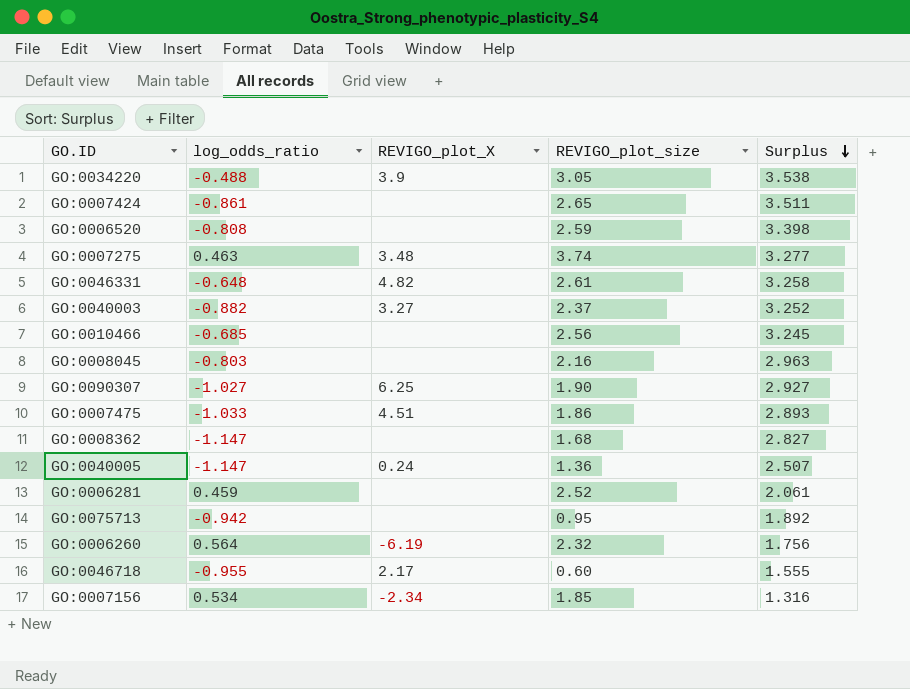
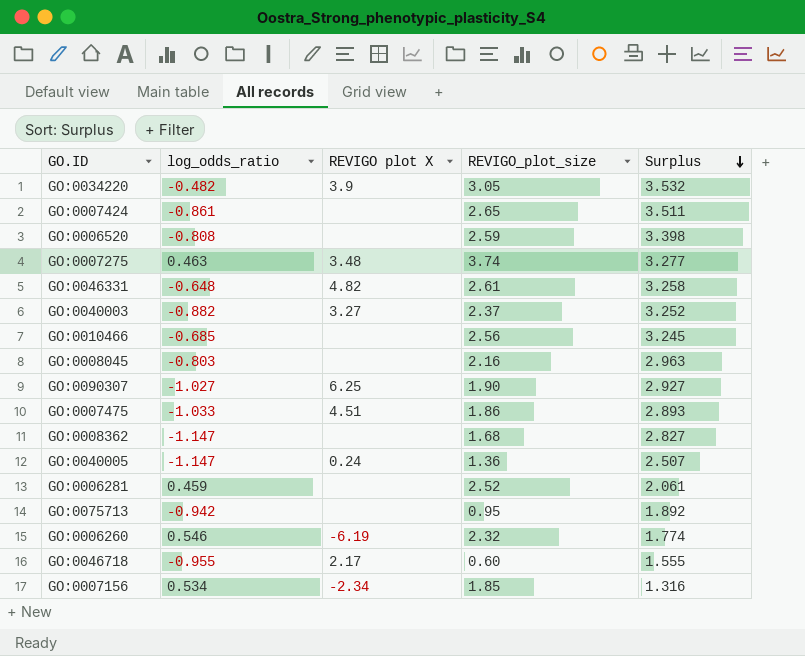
column name: REVIGO_plot_X -> REVIGO plot X
GO:0034220 | log_odds_ratio: -0.488 -> -0.482
GO:0034220 | Surplus: 3.538 -> 3.532
GO:0006260 | log_odds_ratio: 0.564 -> 0.546
GO:0006260 | Surplus: 1.756 -> 1.774

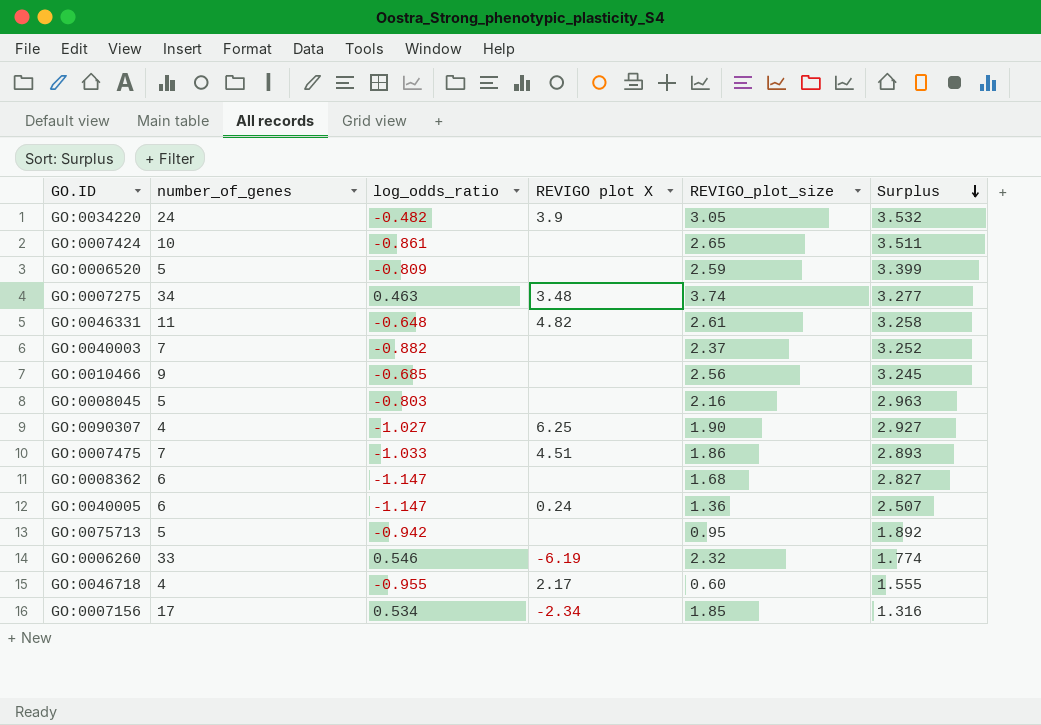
column number_of_genes | position: none -> 2
row GO:0006281: 0.459 | none | 2.52 | 2.061 -> none
GO:0006520 | log_odds_ratio: -0.808 -> -0.809
GO:0006520 | Surplus: 3.398 -> 3.399
GO:0040003 | REVIGO plot X: 3.27 -> none

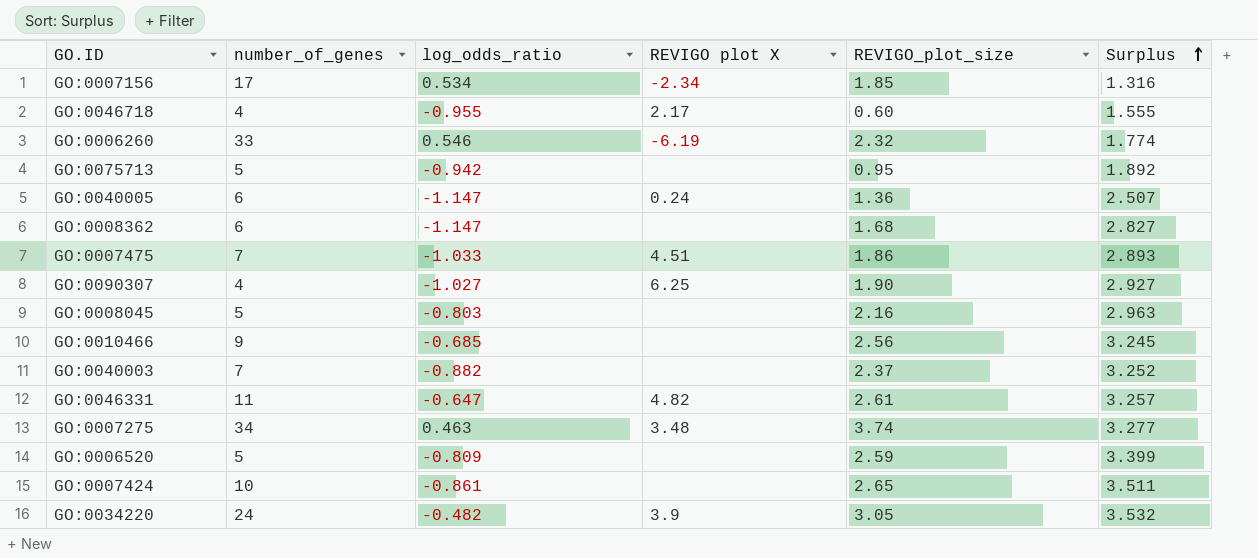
row order: Surplus descending -> Surplus ascending
GO:0046331 | log_odds_ratio: -0.648 -> -0.647
GO:0046331 | Surplus: 3.258 -> 3.257

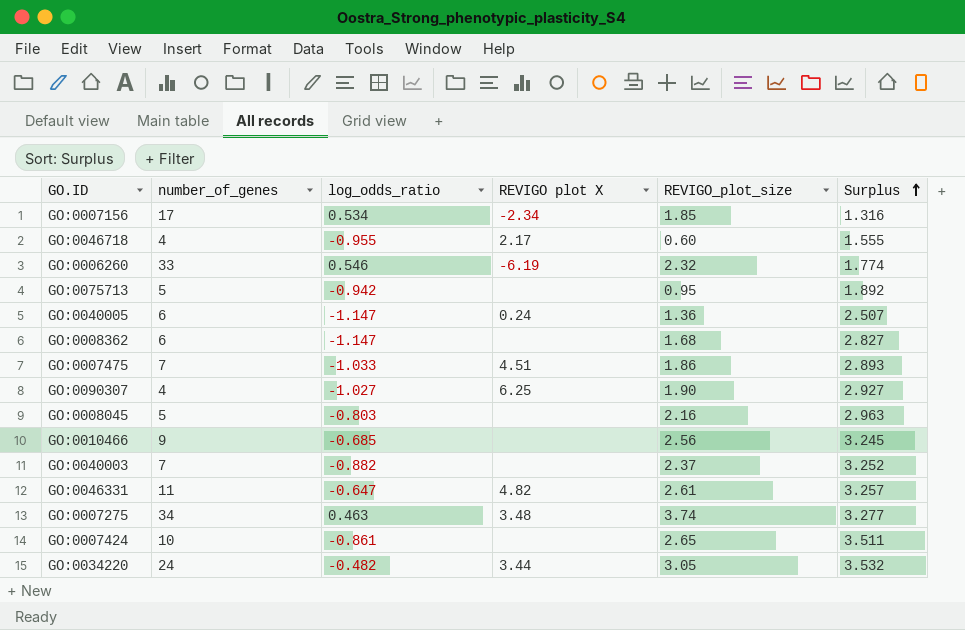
row GO:0006520: 5 | -0.809 | none | 2.59 | 3.399 -> none
GO:0034220 | REVIGO plot X: 3.9 -> 3.44

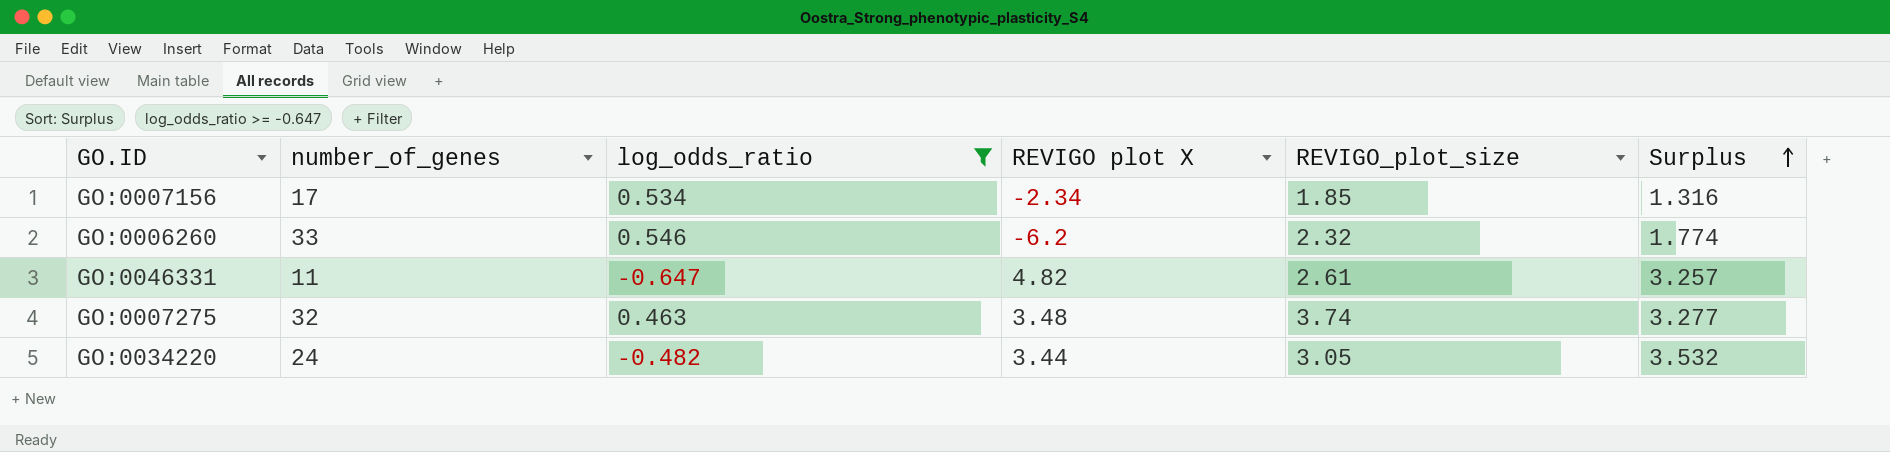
filter: none -> log_odds_ratio >= -0.647
GO:0006260 | REVIGO plot X: -6.19 -> -6.2
GO:0007275 | number_of_genes: 34 -> 32

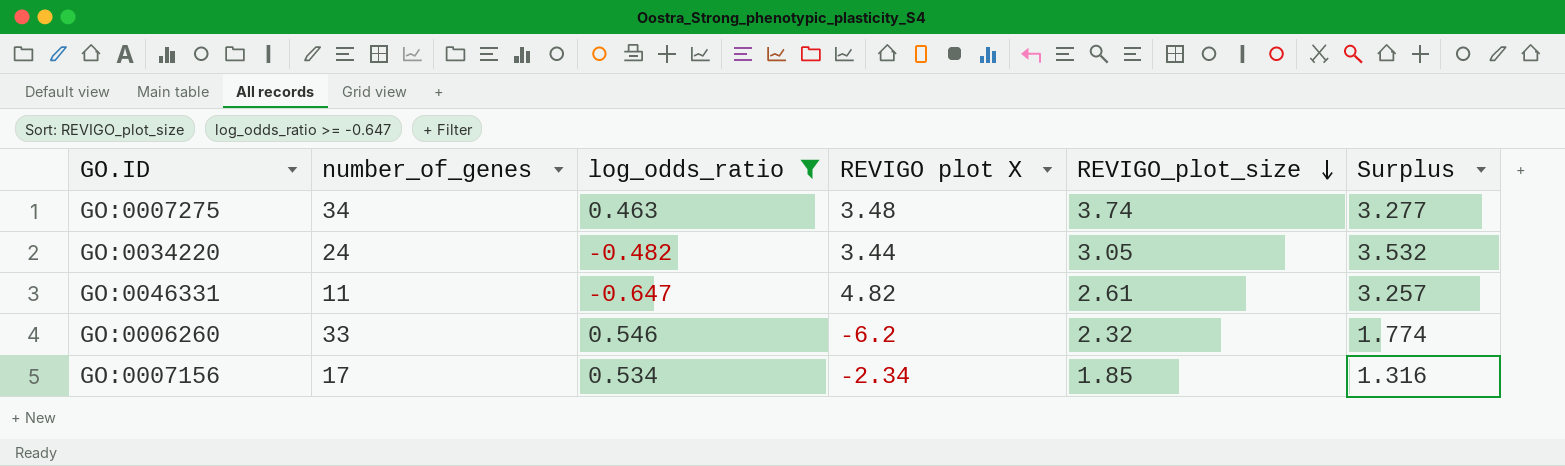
row order: Surplus ascending -> REVIGO_plot_size descending
GO:0007275 | number_of_genes: 32 -> 34

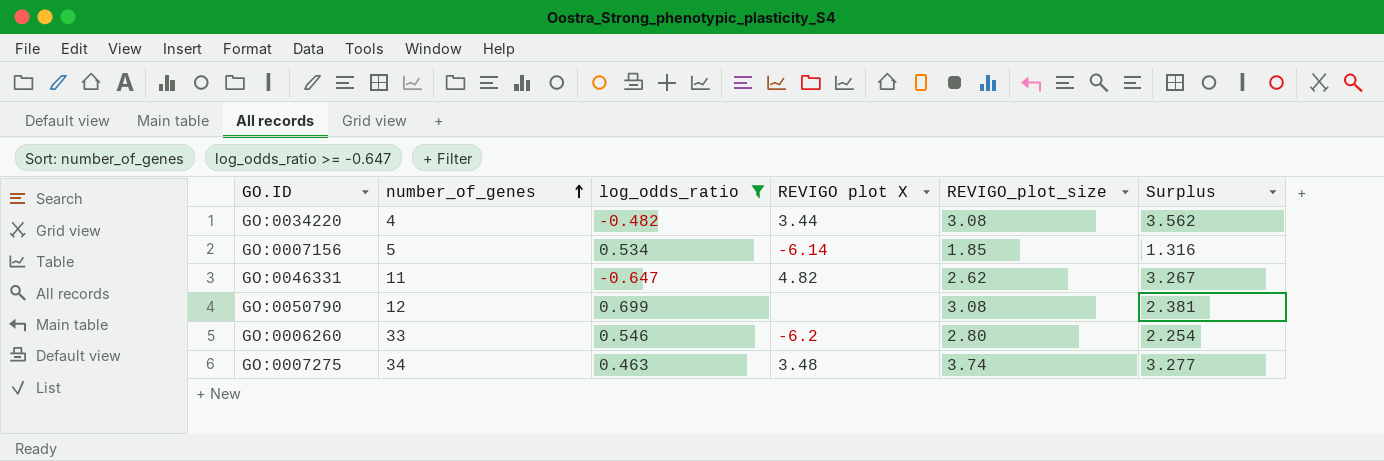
row order: REVIGO_plot_size descending -> number_of_genes ascending
GO:0034220 | number_of_genes: 24 -> 4
GO:0034220 | REVIGO_plot_size: 3.05 -> 3.08
GO:0034220 | Surplus: 3.532 -> 3.562
GO:0007156 | number_of_genes: 17 -> 5
GO:0007156 | REVIGO plot X: -2.34 -> -6.14
GO:0046331 | REVIGO_plot_size: 2.61 -> 2.62
GO:0046331 | Surplus: 3.257 -> 3.267
row GO:0050790: none -> 12 | 0.699 | none | 3.08 | 2.381
GO:0006260 | REVIGO_plot_size: 2.32 -> 2.80
GO:0006260 | Surplus: 1.774 -> 2.254

